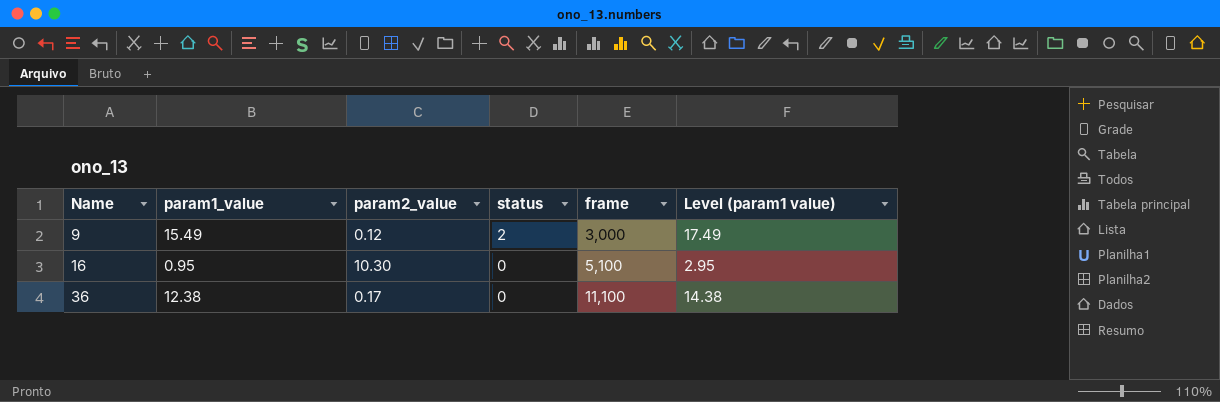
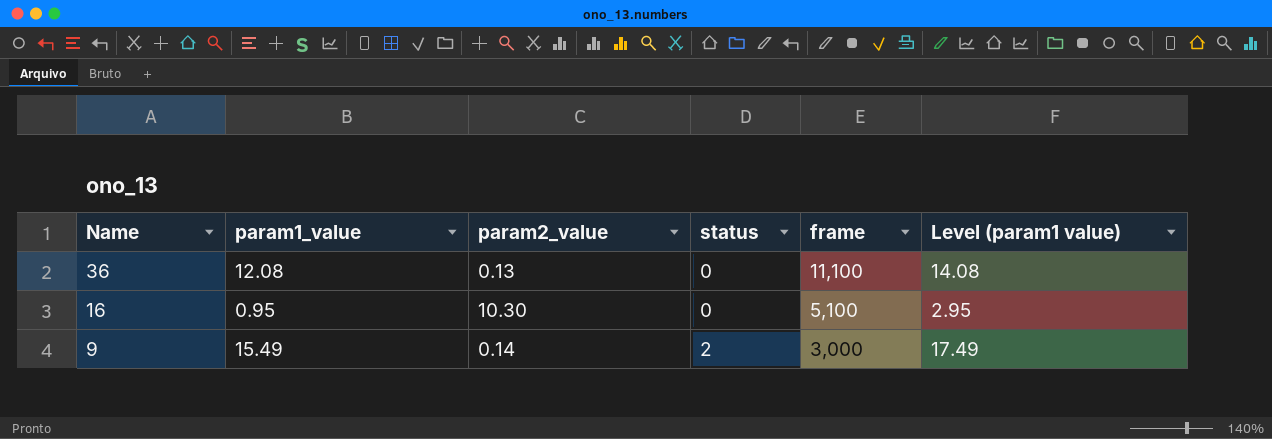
row order: Name ascending -> Name descending
36 | param1_value: 12.38 -> 12.08
36 | param2_value: 0.17 -> 0.13
36 | Level (param1 value): 14.38 -> 14.08
9 | param2_value: 0.12 -> 0.14

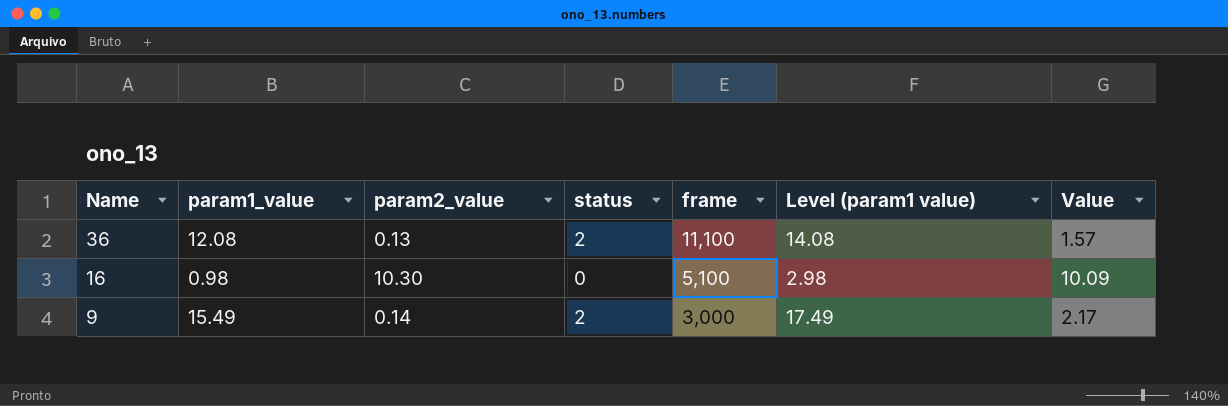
column Value | formula: none -> [param1_value] * [param2_value]
36 | status: 0 -> 2
16 | param1_value: 0.95 -> 0.98
16 | Level (param1 value): 2.95 -> 2.98

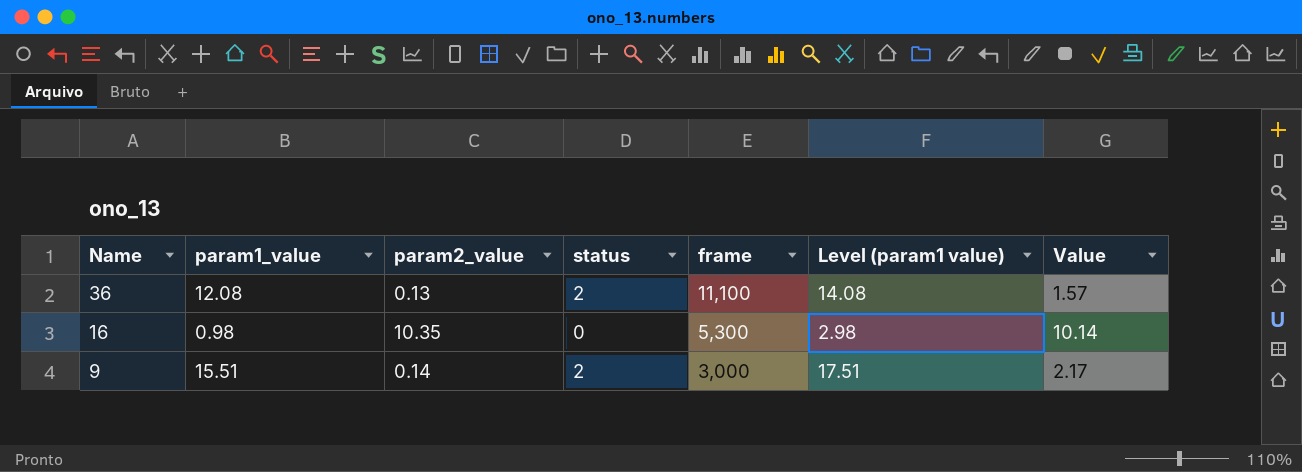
16 | param2_value: 10.30 -> 10.35
16 | frame: 5,100 -> 5,300
16 | Value: 10.09 -> 10.14
9 | param1_value: 15.49 -> 15.51
9 | Level (param1 value): 17.49 -> 17.51

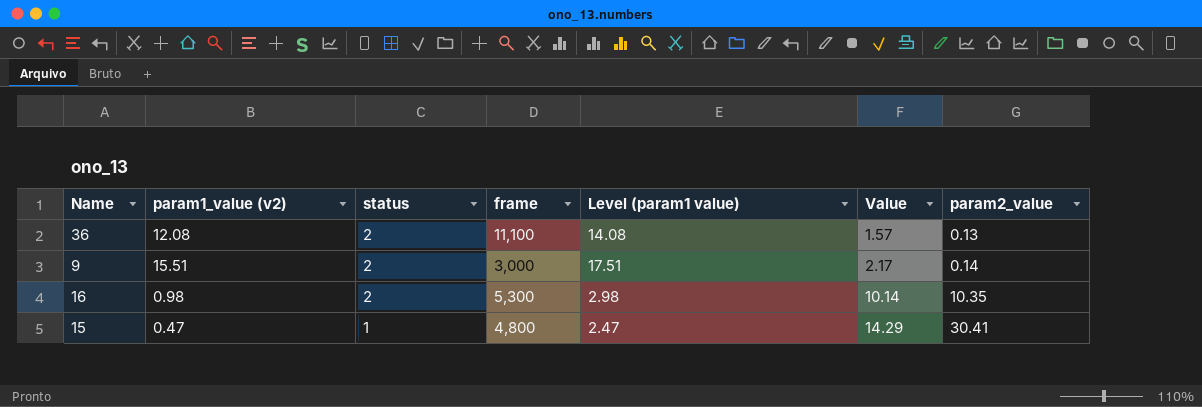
row order: Name descending -> status descending
column name: param1_value -> param1_value (v2)
column param2_value | position: 3 -> 7
16 | status: 0 -> 2
row 15: none -> 0.47 | 1 | 4,800 | 2.47 | 14.29 | 30.41

